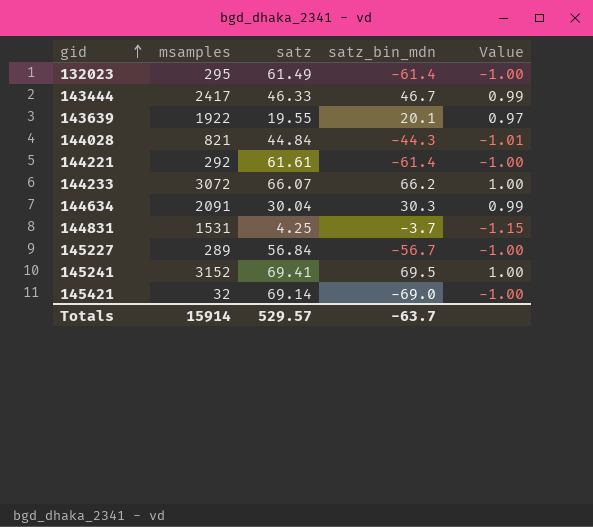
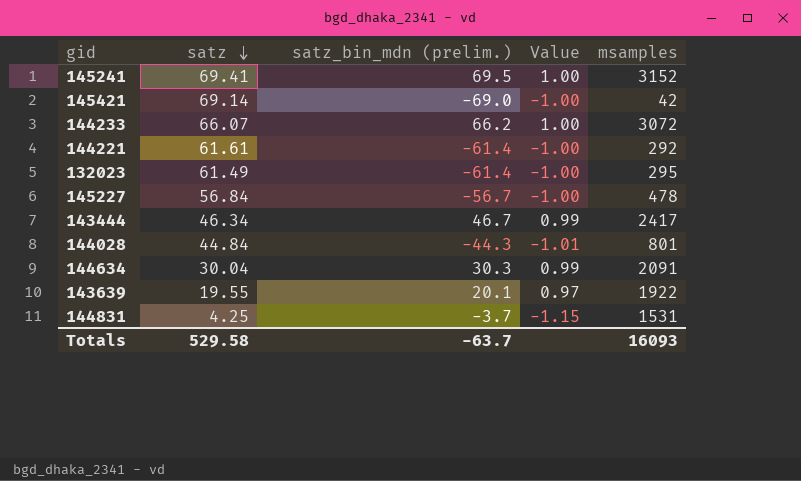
row order: gid ascending -> satz descending
column name: satz_bin_mdn -> satz_bin_mdn (prelim.)
column msamples | position: 2 -> 5
145421 | msamples: 32 -> 42
145227 | msamples: 289 -> 478
143444 | satz: 46.33 -> 46.34
144028 | msamples: 821 -> 801
Totals | satz: 529.57 -> 529.58
Totals | msamples: 15914 -> 16093

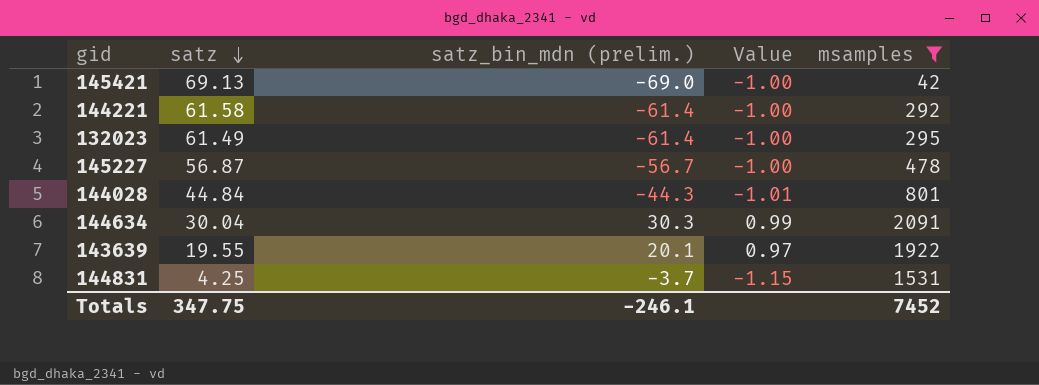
filter: none -> msamples <= 2091
145421 | satz: 69.14 -> 69.13
144221 | satz: 61.61 -> 61.58
145227 | satz: 56.84 -> 56.87
Totals | satz: 529.58 -> 347.75
Totals | satz_bin_mdn (prelim.): -63.7 -> -246.1
Totals | msamples: 16093 -> 7452

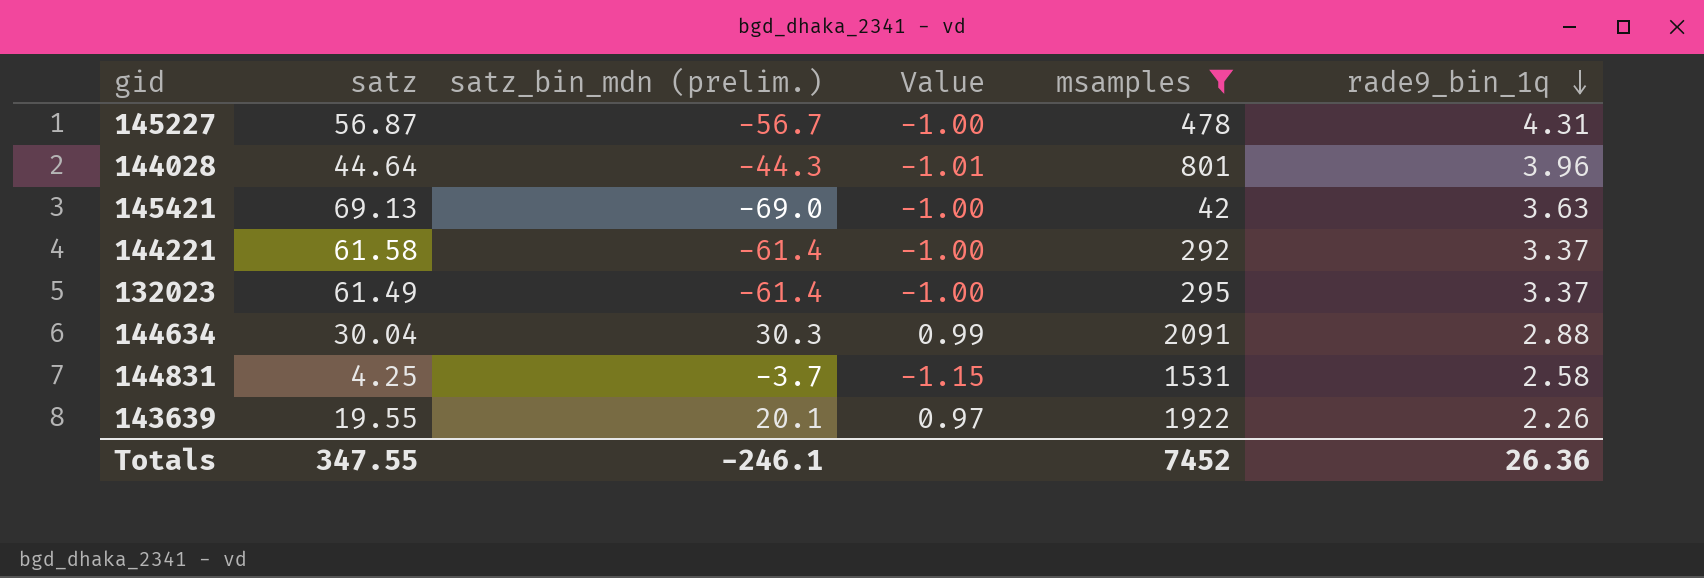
row order: satz descending -> rade9_bin_1q descending
column rade9_bin_1q | position: none -> 6
144028 | satz: 44.84 -> 44.64
Totals | satz: 347.75 -> 347.55

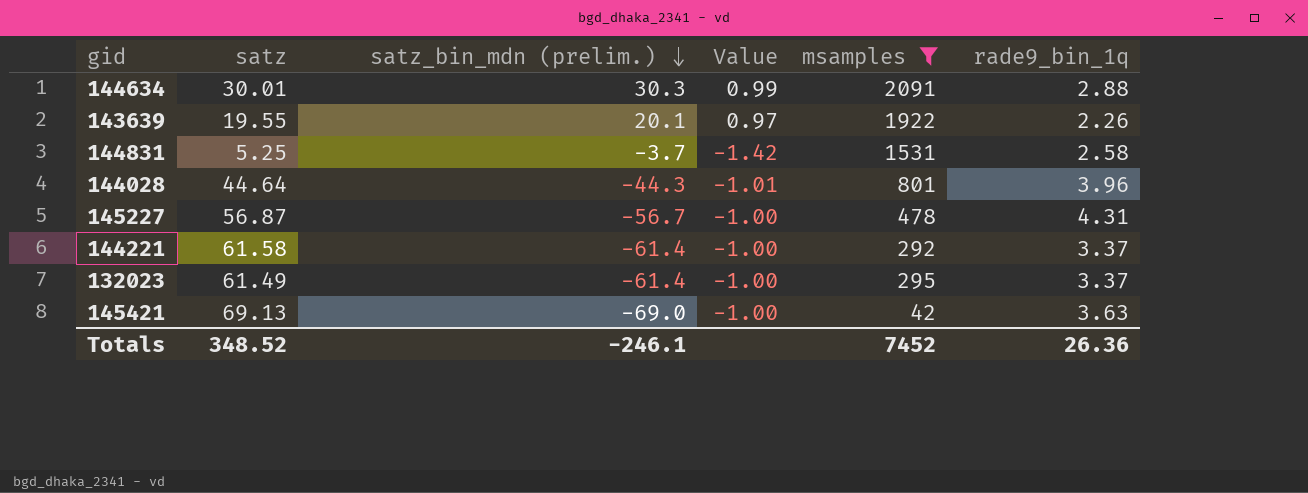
row order: rade9_bin_1q descending -> satz_bin_mdn (prelim.) descending
144634 | satz: 30.04 -> 30.01
144831 | satz: 4.25 -> 5.25
144831 | Value: -1.15 -> -1.42
Totals | satz: 347.55 -> 348.52

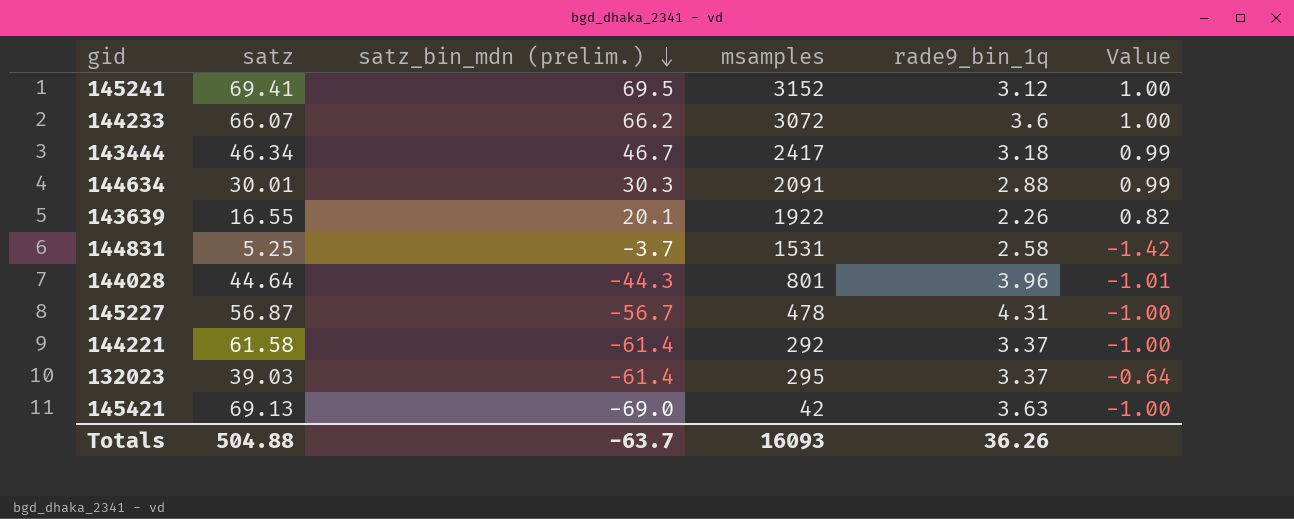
filter: msamples <= 2091 -> none
column Value | position: 4 -> 6
143639 | satz: 19.55 -> 16.55
143639 | Value: 0.97 -> 0.82
132023 | satz: 61.49 -> 39.03
132023 | Value: -1.00 -> -0.64
Totals | satz: 348.52 -> 504.88
Totals | satz_bin_mdn (prelim.): -246.1 -> -63.7
Totals | msamples: 7452 -> 16093
Totals | rade9_bin_1q: 26.36 -> 36.26

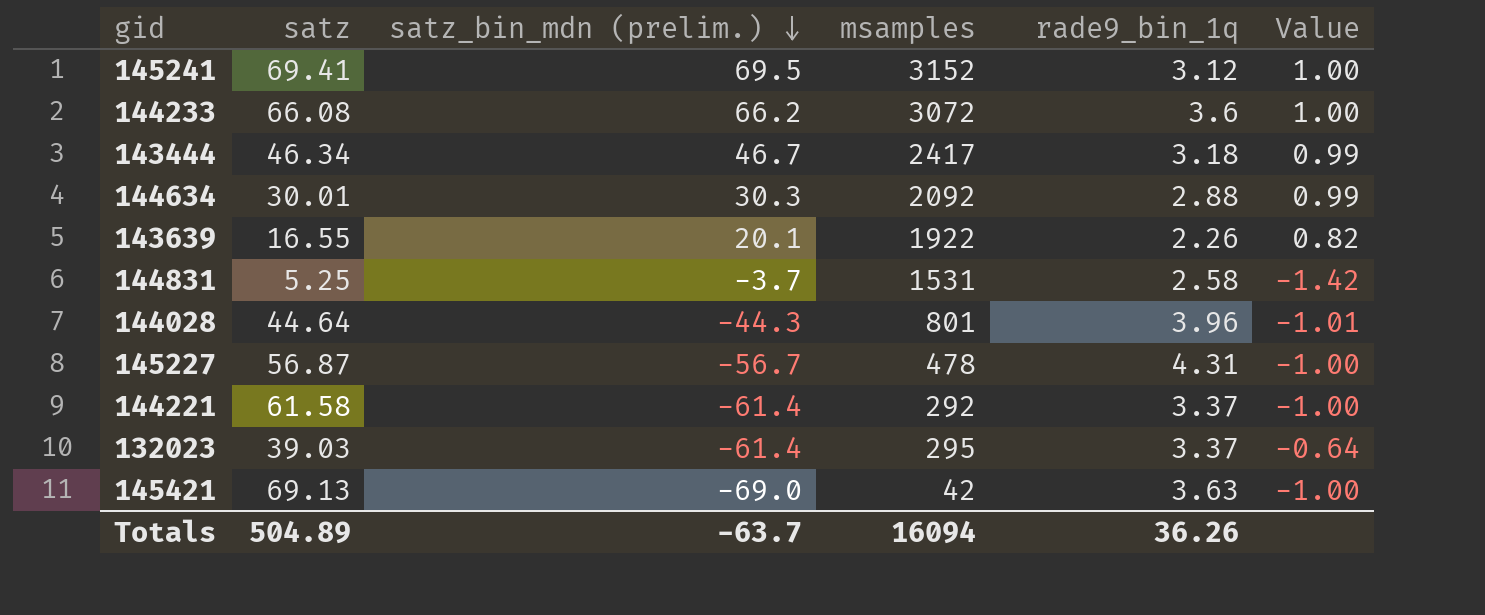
144233 | satz: 66.07 -> 66.08
144634 | msamples: 2091 -> 2092
Totals | satz: 504.88 -> 504.89
Totals | msamples: 16093 -> 16094

